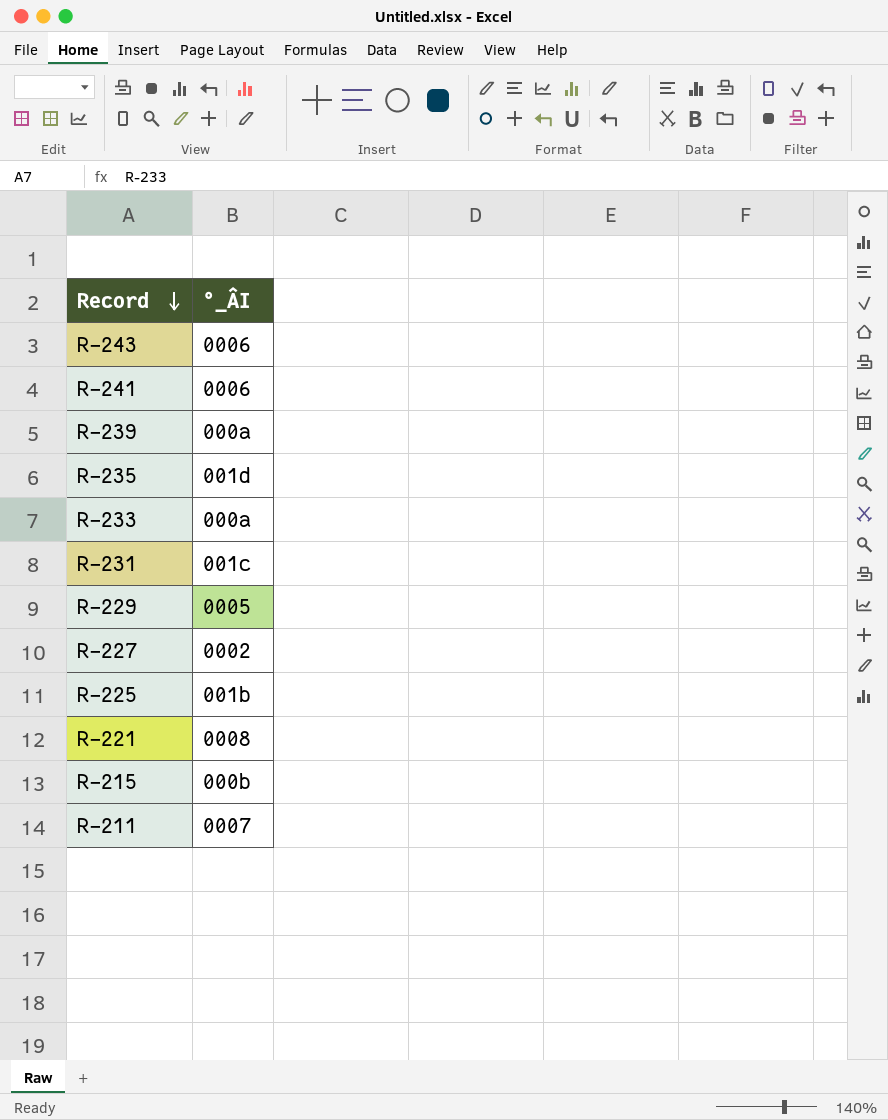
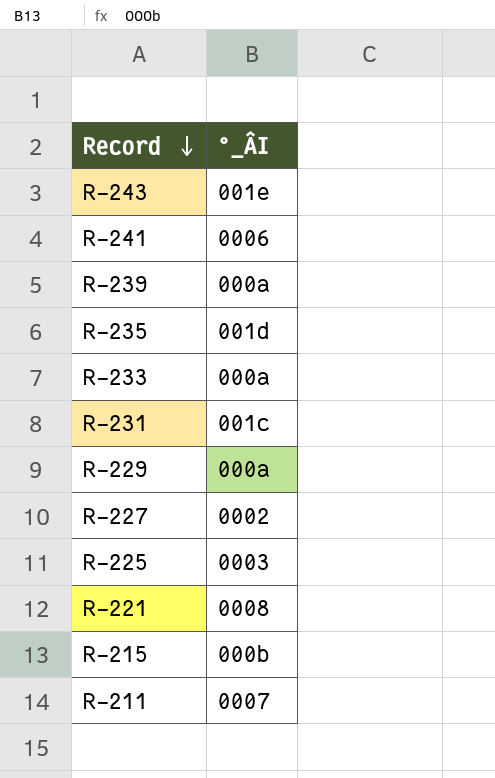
R-243 | °_ÂI: 0006 -> 001e
R-229 | °_ÂI: 0005 -> 000a
R-225 | °_ÂI: 001b -> 0003

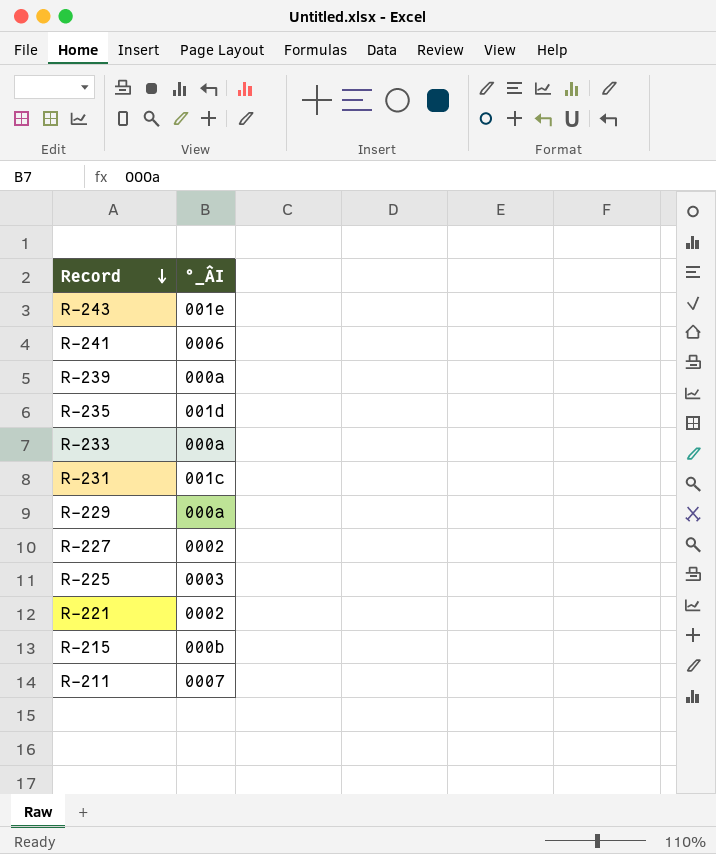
R-221 | °_ÂI: 0008 -> 0002

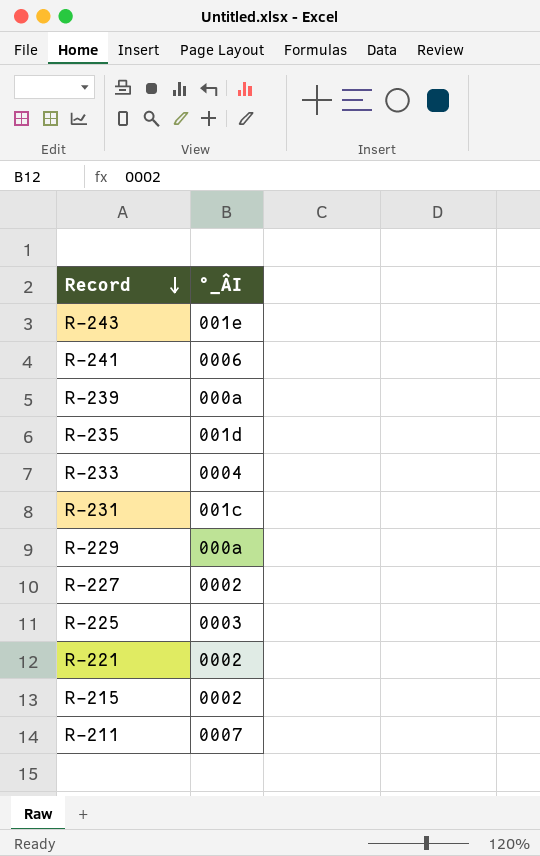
R-233 | °_ÂI: 000a -> 0004
R-215 | °_ÂI: 000b -> 0002

